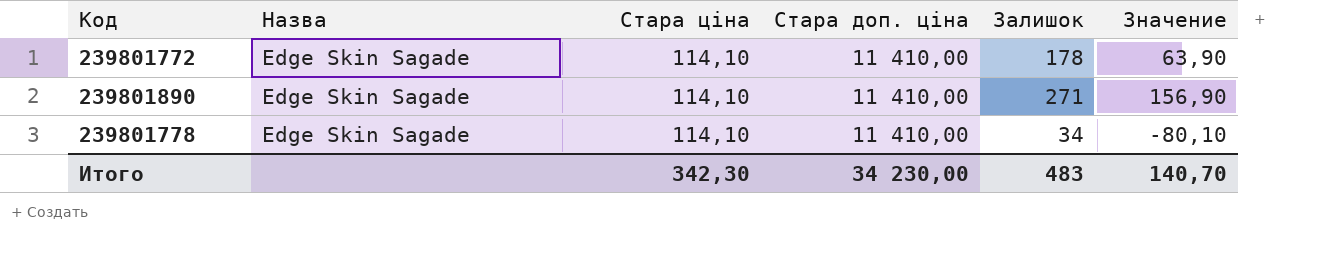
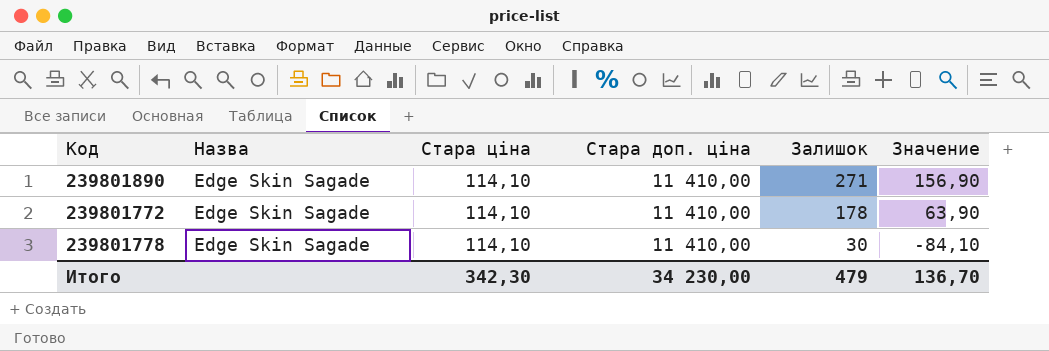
row order: none -> Залишок descending
239801778 | Залишок: 34 -> 30
239801778 | Значение: -80,10 -> -84,10
Итого | Залишок: 483 -> 479
Итого | Значение: 140,70 -> 136,70

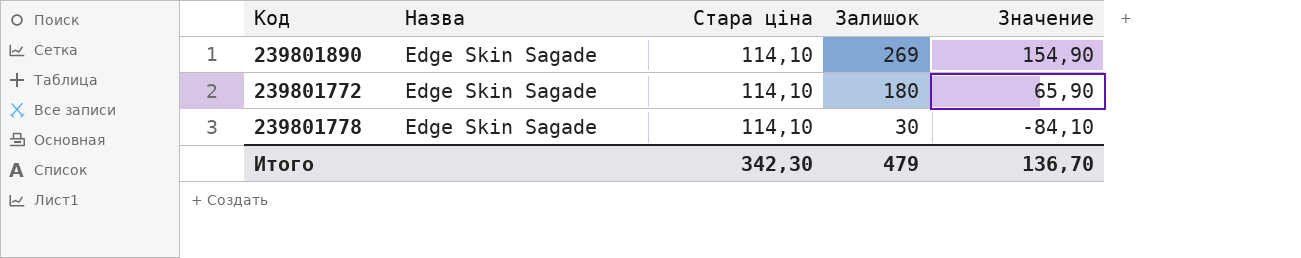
column Стара доп. ціна | position: 4 -> none
239801890 | Залишок: 271 -> 269
239801890 | Значение: 156,90 -> 154,90
239801772 | Залишок: 178 -> 180
239801772 | Значение: 63,90 -> 65,90

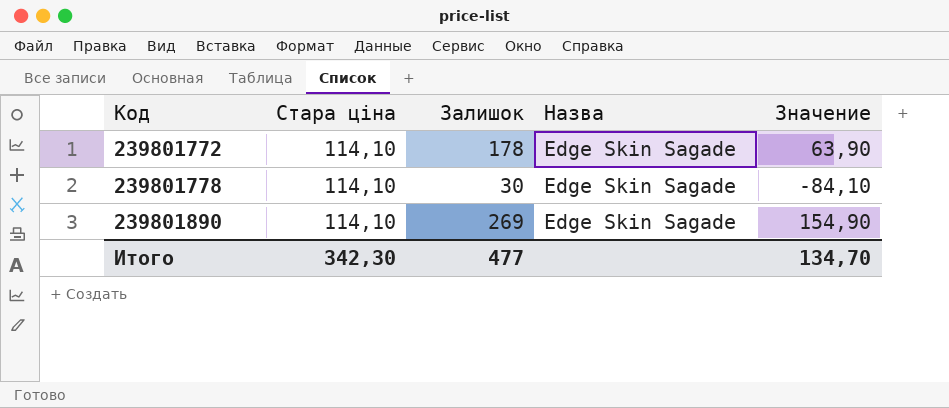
row order: Залишок descending -> Код ascending
column Назва | position: 2 -> 4
239801772 | Залишок: 180 -> 178
239801772 | Значение: 65,90 -> 63,90
Итого | Залишок: 479 -> 477
Итого | Значение: 136,70 -> 134,70

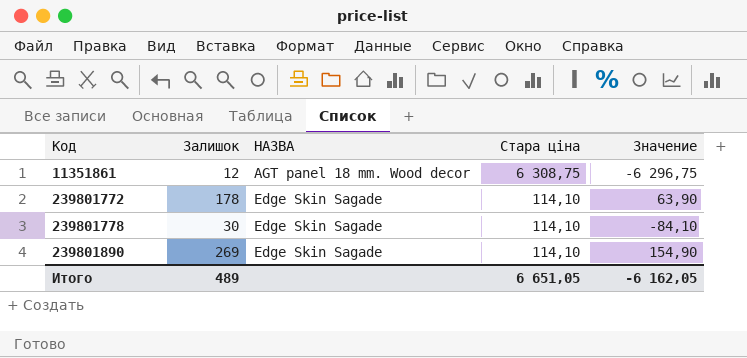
column name: Назва -> НАЗВА
column Стара ціна | position: 2 -> 4
row 11351861: none -> 12 | AGT panel 18 mm. Wood decor | 6 308,75 | -6 296,75
Итого | Залишок: 477 -> 489
Итого | Стара ціна: 342,30 -> 6 651,05
Итого | Значение: 134,70 -> -6 162,05

